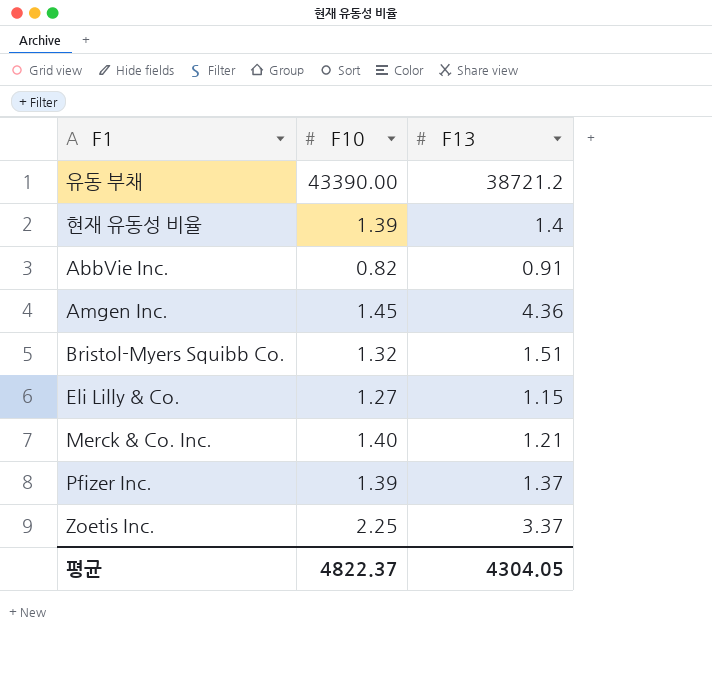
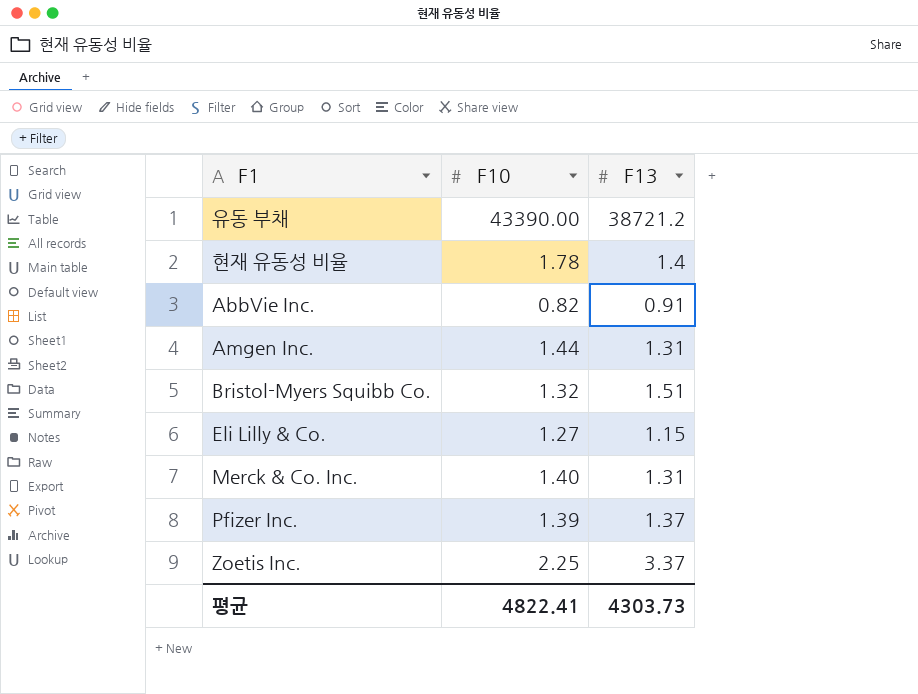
현재 유동성 비율 | F10: 1.39 -> 1.78
Amgen Inc. | F10: 1.45 -> 1.44
Amgen Inc. | F13: 4.36 -> 1.31
Merck & Co. Inc. | F13: 1.21 -> 1.31
평균 | F10: 4822.37 -> 4822.41
평균 | F13: 4304.05 -> 4303.73

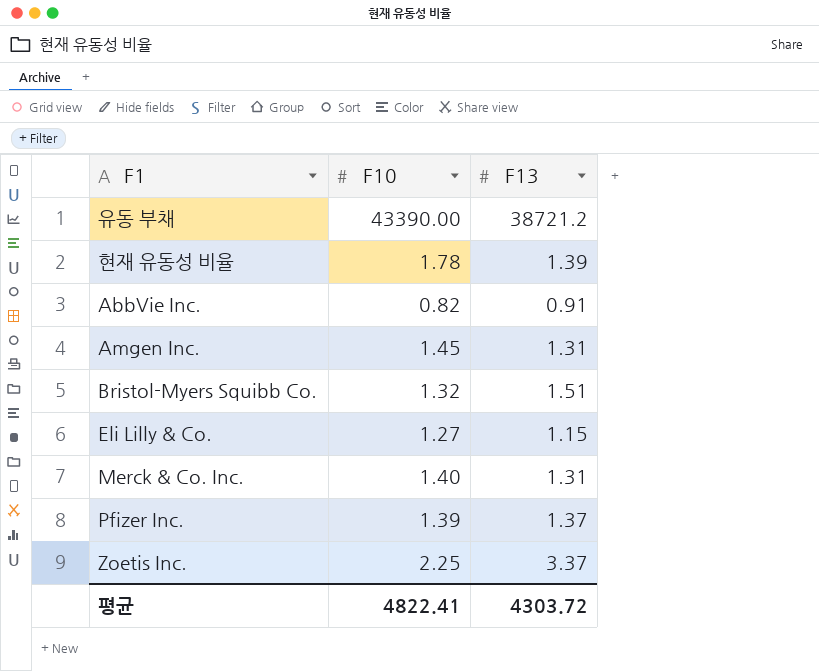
현재 유동성 비율 | F13: 1.4 -> 1.39
Amgen Inc. | F10: 1.44 -> 1.45
평균 | F13: 4303.73 -> 4303.72

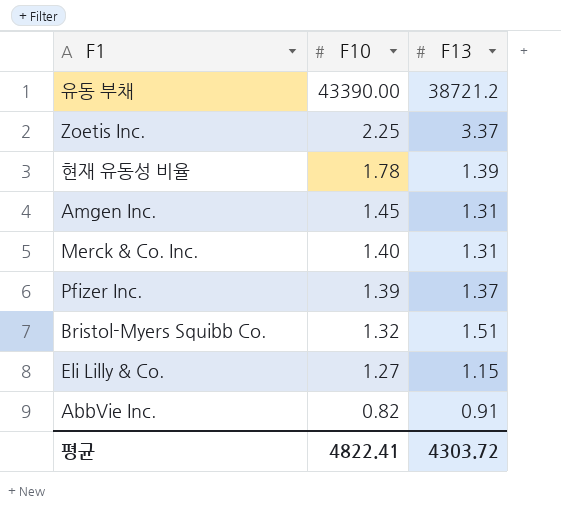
row order: none -> F10 descending

